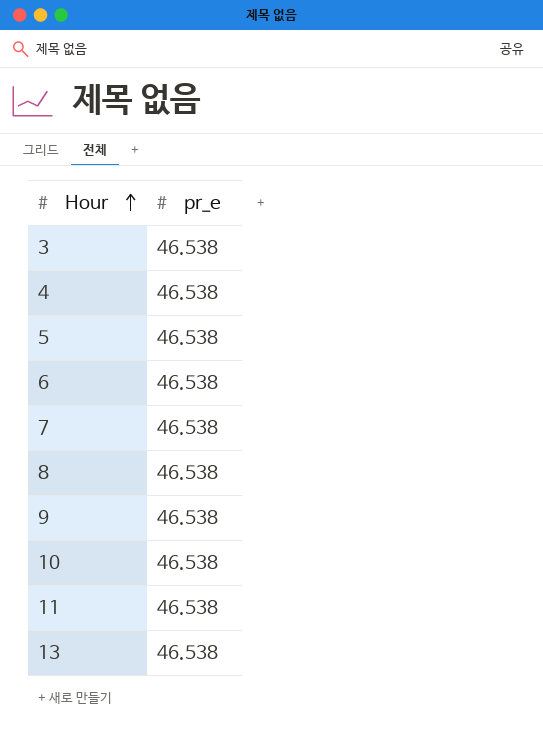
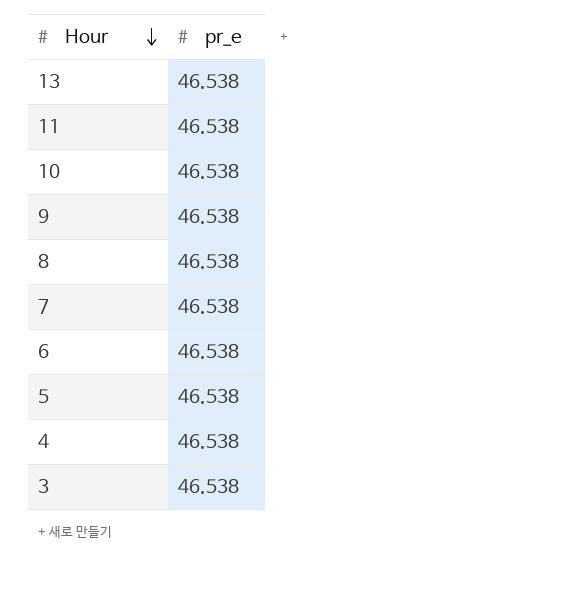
row order: Hour ascending -> Hour descending

